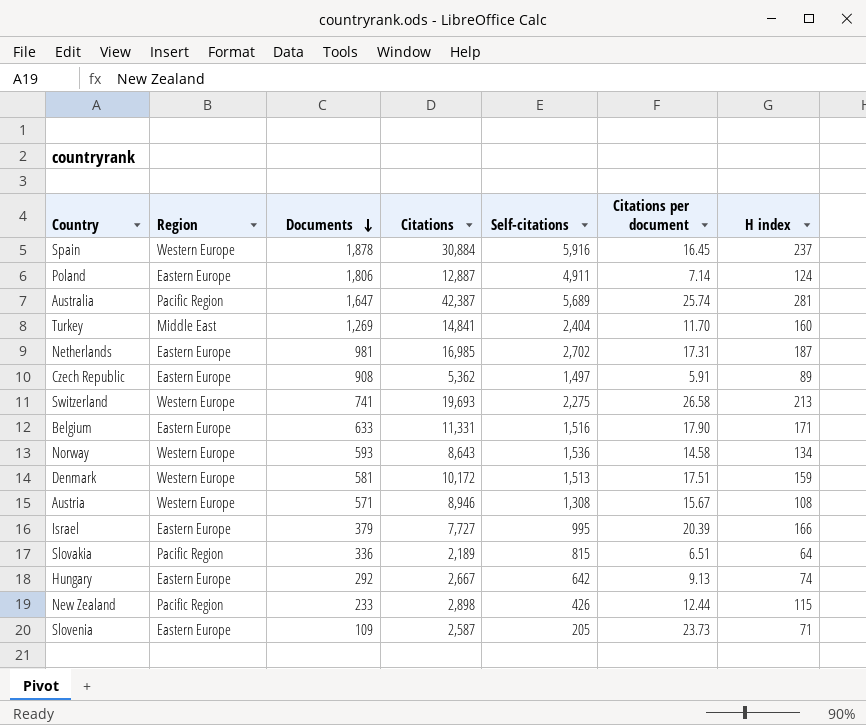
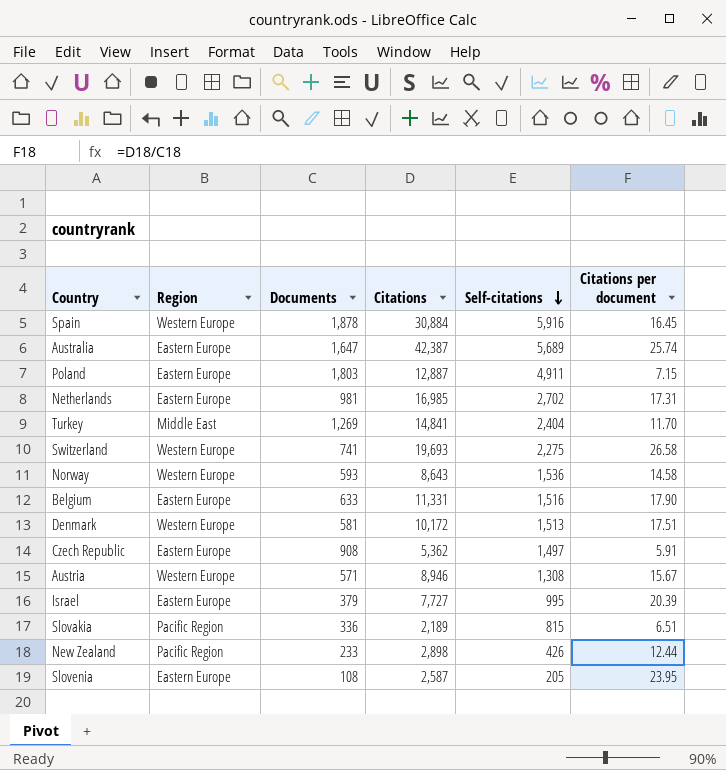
row order: Documents descending -> Self-citations descending
column H index | position: 7 -> none
row Hungary: Eastern Europe | 292 | 2,667 | 642 | 9.13 | 74 -> none
Australia | Region: Pacific Region -> Eastern Europe
Poland | Documents: 1,806 -> 1,803
Poland | Citations per document: 7.14 -> 7.15
Slovenia | Documents: 109 -> 108
Slovenia | Citations per document: 23.73 -> 23.95

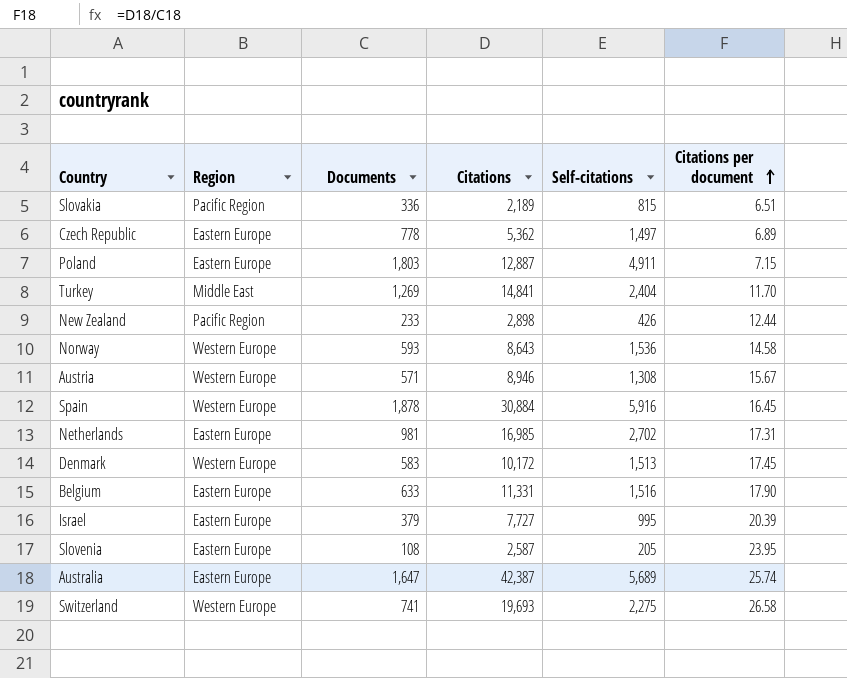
row order: Self-citations descending -> Citations per document ascending
Czech Republic | Documents: 908 -> 778
Czech Republic | Citations per document: 5.91 -> 6.89
Denmark | Documents: 581 -> 583
Denmark | Citations per document: 17.51 -> 17.45

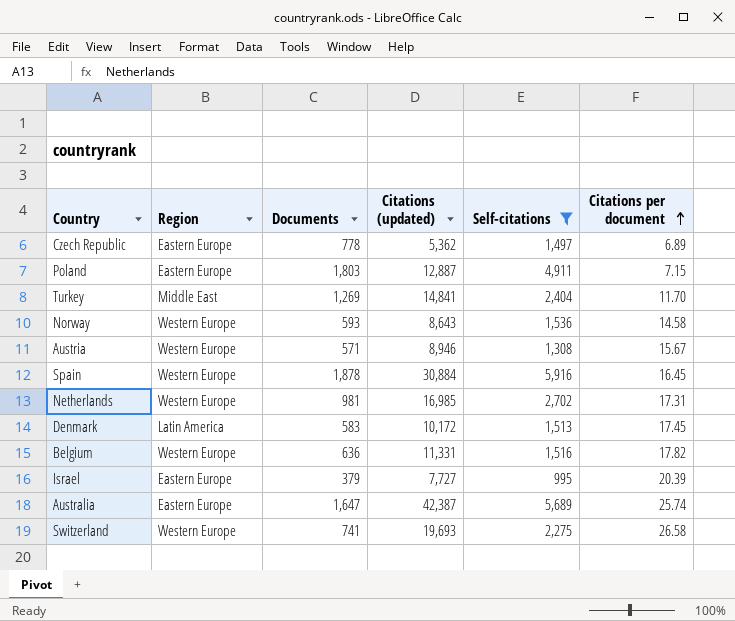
filter: none -> Self-citations >= 995
column name: Citations -> Citations (updated)
Netherlands | Region: Eastern Europe -> Western Europe
Denmark | Region: Western Europe -> Latin America
Belgium | Region: Eastern Europe -> Western Europe
Belgium | Documents: 633 -> 636
Belgium | Citations per document: 17.90 -> 17.82

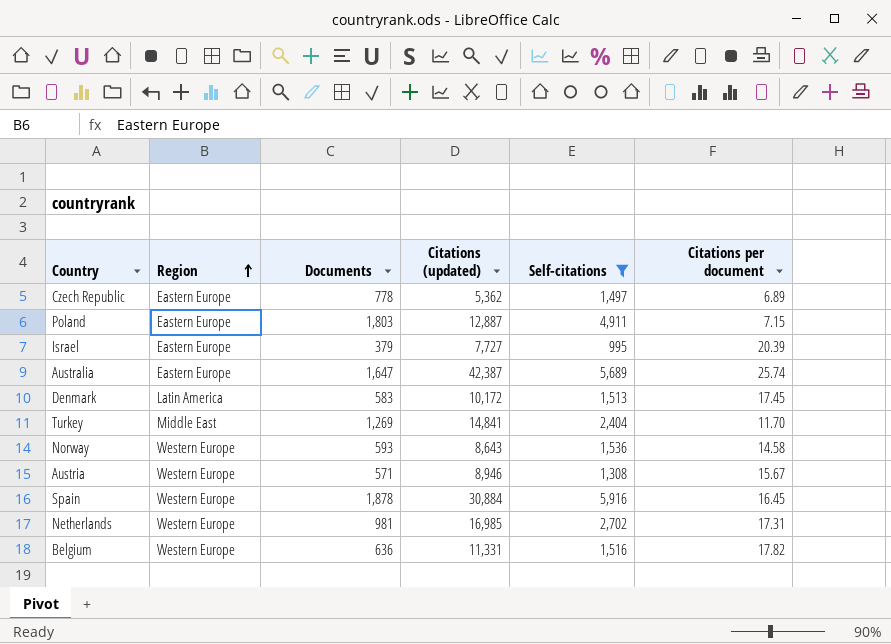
row order: Citations per document ascending -> Region ascending
row Switzerland: Western Europe | 741 | 19,693 | 2,275 | 26.58 -> none

